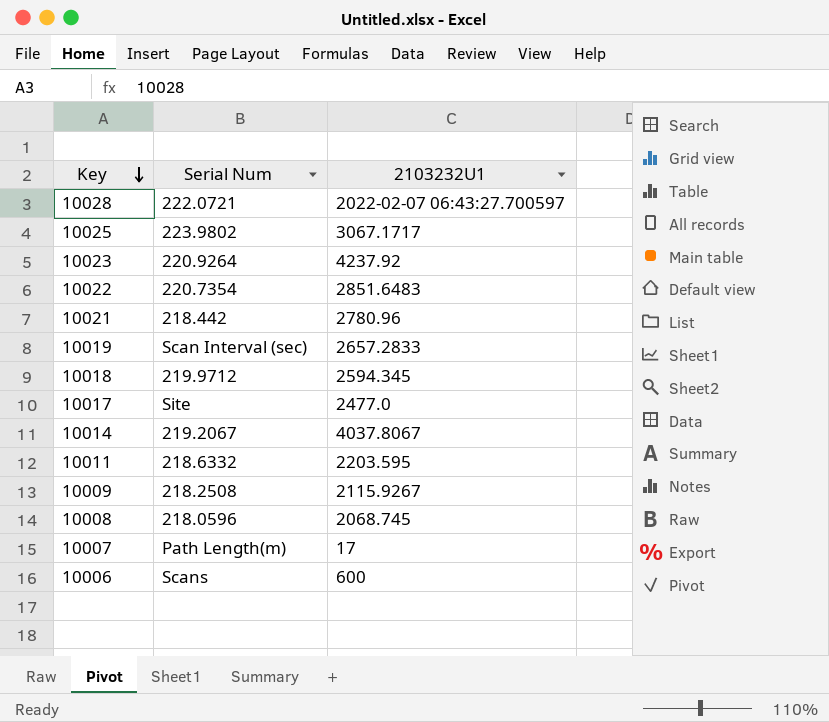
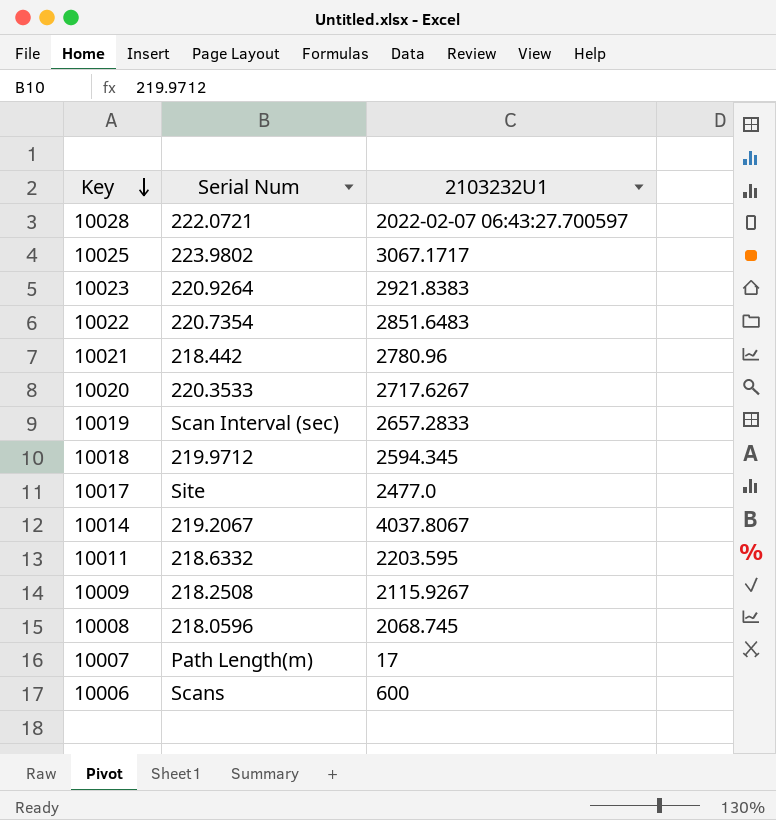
10023 | 2103232U1: 4237.92 -> 2921.8383
row 10020: none -> 220.3533 | 2717.6267

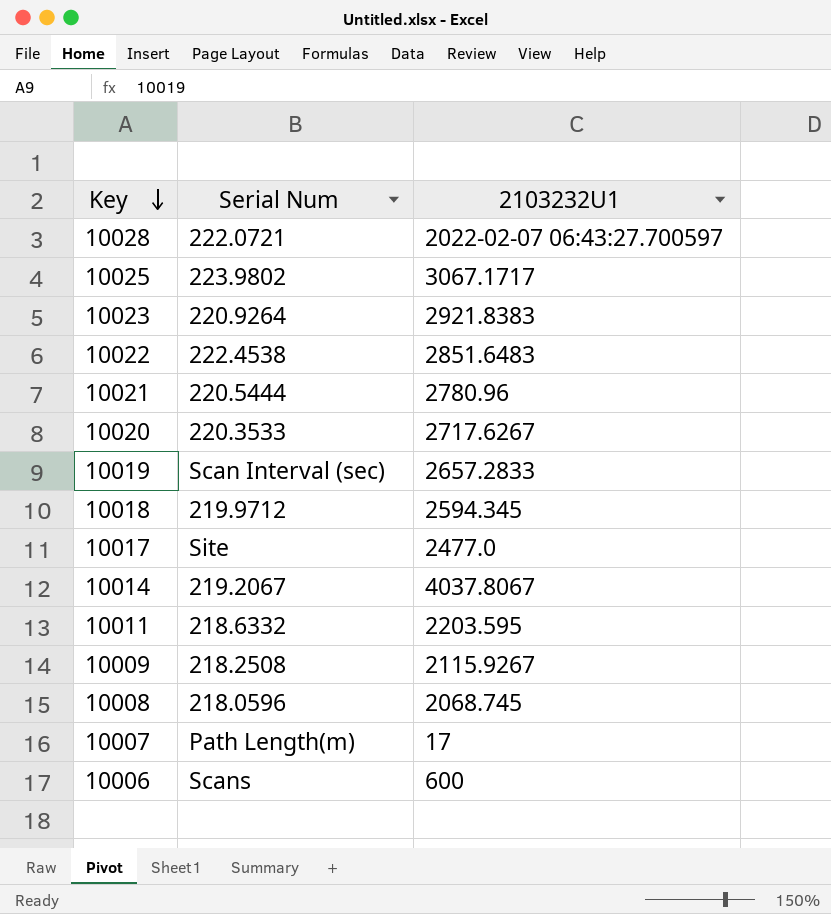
10022 | Serial Num: 220.7354 -> 222.4538
10021 | Serial Num: 218.442 -> 220.5444

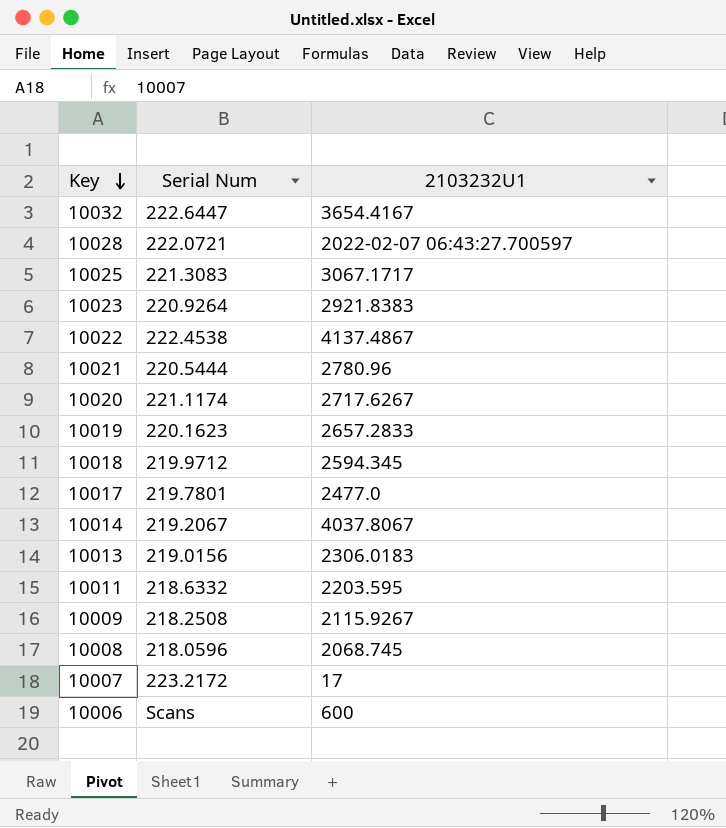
row 10032: none -> 222.6447 | 3654.4167
10025 | Serial Num: 223.9802 -> 221.3083
10022 | 2103232U1: 2851.6483 -> 4137.4867
10020 | Serial Num: 220.3533 -> 221.1174
10019 | Serial Num: Scan Interval (sec) -> 220.1623
10017 | Serial Num: Site -> 219.7801
row 10013: none -> 219.0156 | 2306.0183
10007 | Serial Num: Path Length(m) -> 223.2172

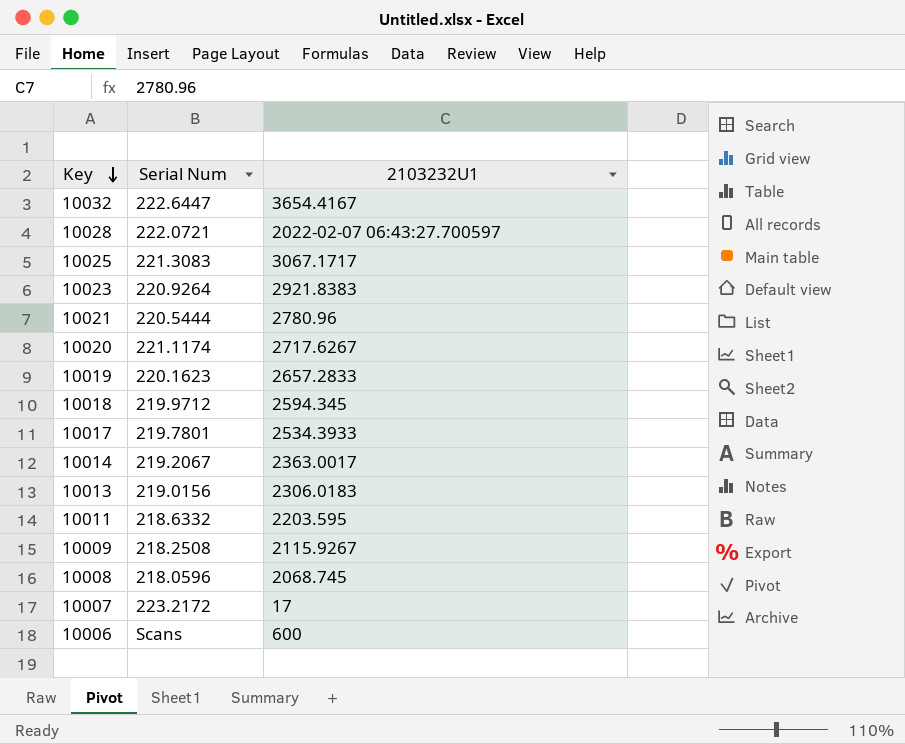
row 10022: 222.4538 | 4137.4867 -> none
10017 | 2103232U1: 2477.0 -> 2534.3933
10014 | 2103232U1: 4037.8067 -> 2363.0017

